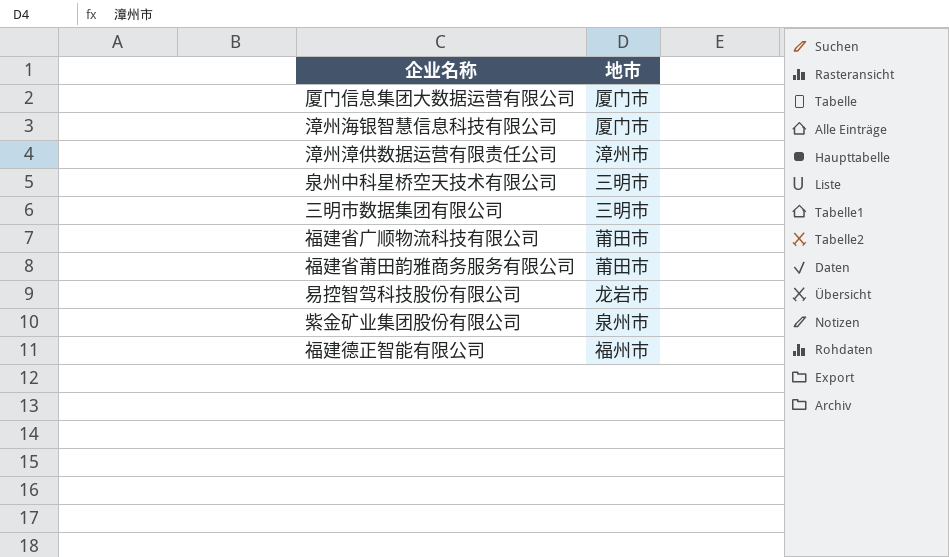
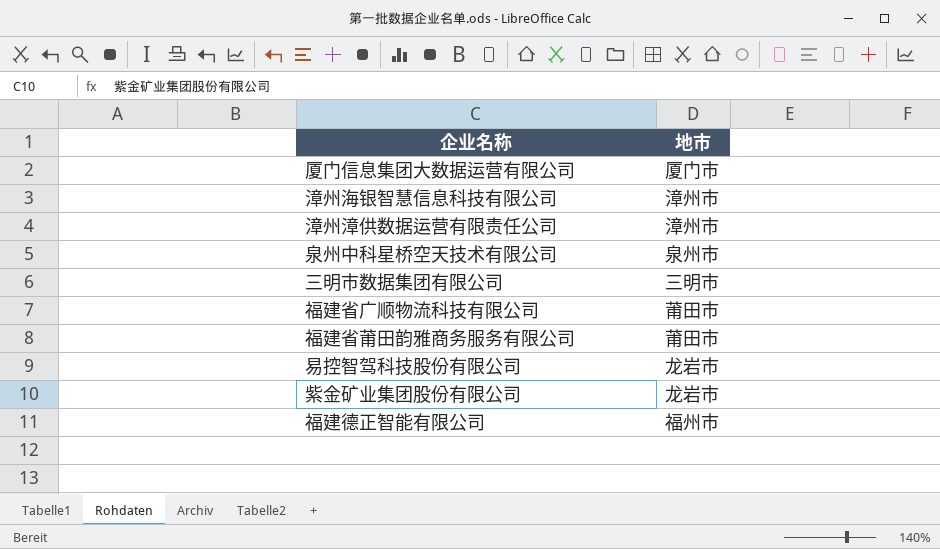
漳州海银智慧信息科技有限公司 | 地市: 厦门市 -> 漳州市
泉州中科星桥空天技术有限公司 | 地市: 三明市 -> 泉州市
紫金矿业集团股份有限公司 | 地市: 泉州市 -> 龙岩市

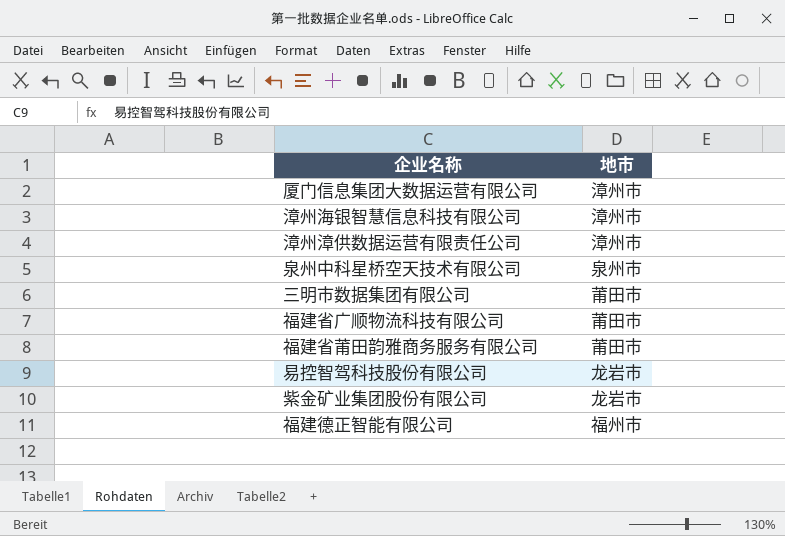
厦门信息集团大数据运营有限公司 | 地市: 厦门市 -> 漳州市
三明市数据集团有限公司 | 地市: 三明市 -> 莆田市

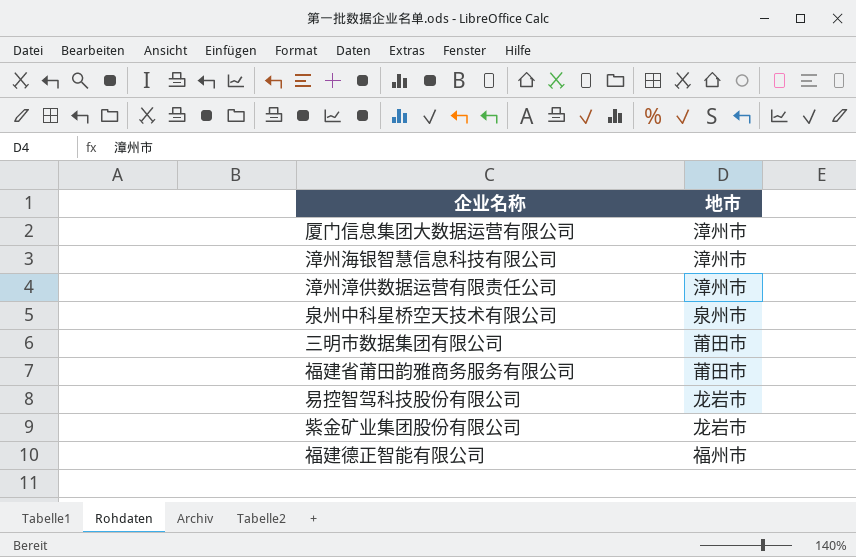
row 福建省广顺物流科技有限公司: 莆田市 -> none

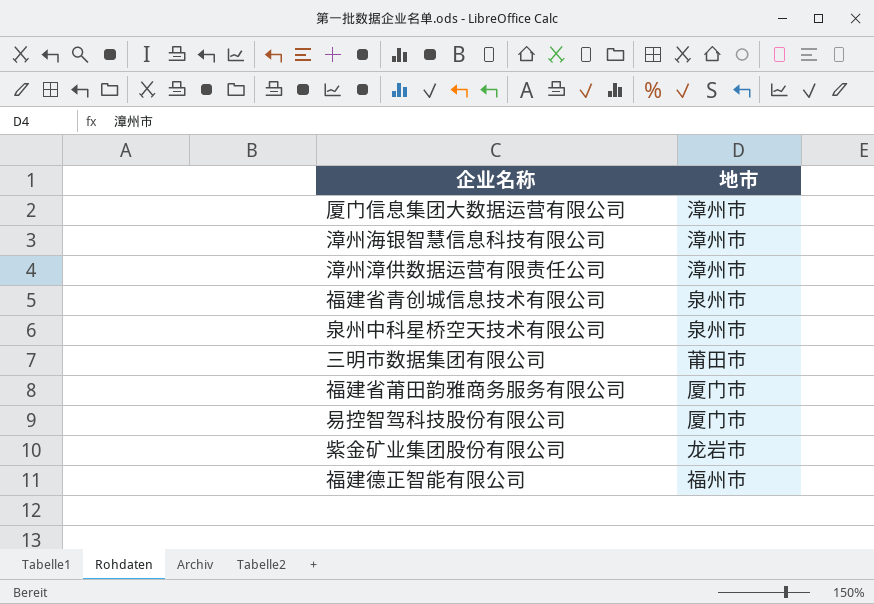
row 福建省青创城信息技术有限公司: none -> 泉州市
福建省莆田韵雅商务服务有限公司 | 地市: 莆田市 -> 厦门市
易控智驾科技股份有限公司 | 地市: 龙岩市 -> 厦门市

